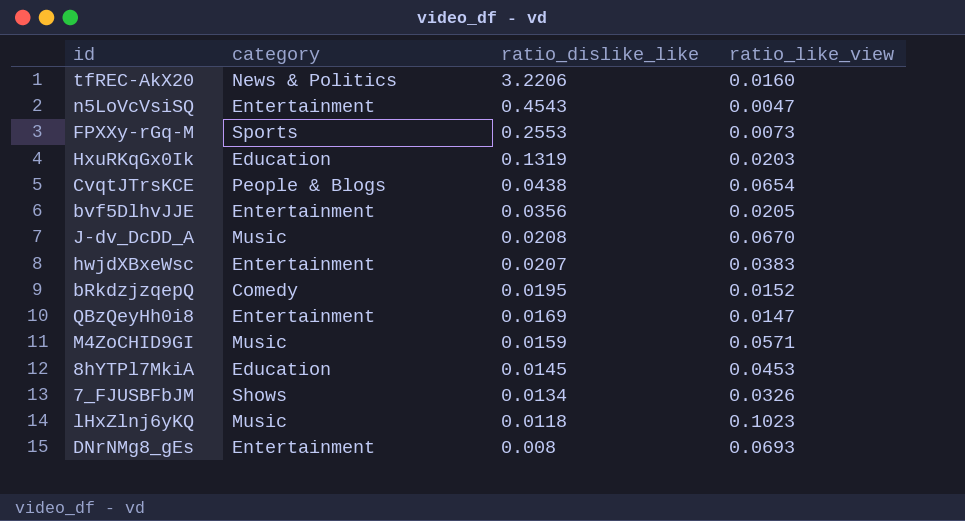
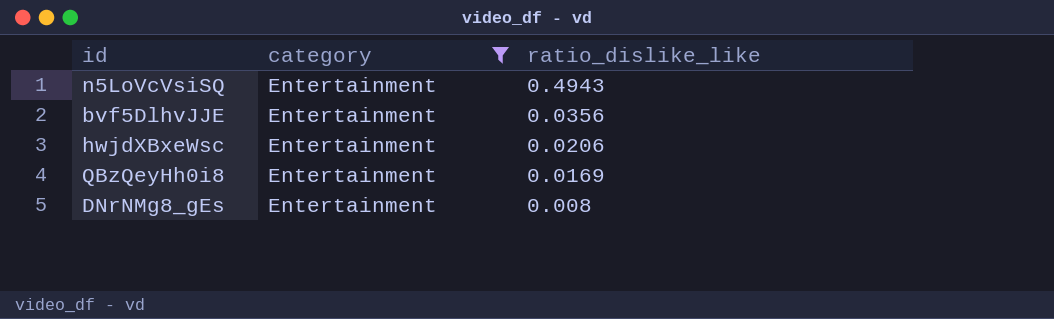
filter: none -> category = Entertainment
column ratio_like_view | position: 4 -> none
n5LoVcVsiSQ | ratio_dislike_like: 0.4543 -> 0.4943
hwjdXBxeWsc | ratio_dislike_like: 0.0207 -> 0.0206

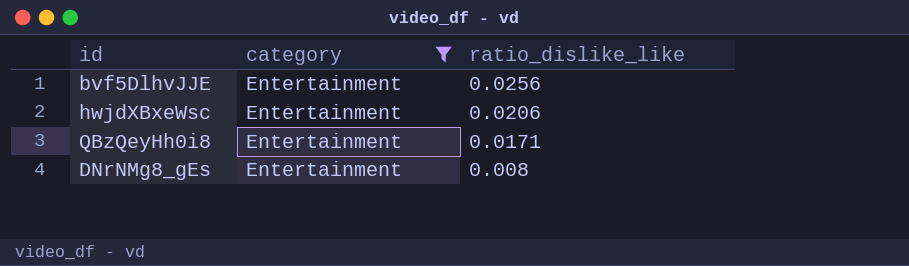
row n5LoVcVsiSQ: Entertainment | 0.4943 -> none
bvf5DlhvJJE | ratio_dislike_like: 0.0356 -> 0.0256
QBzQeyHh0i8 | ratio_dislike_like: 0.0169 -> 0.0171

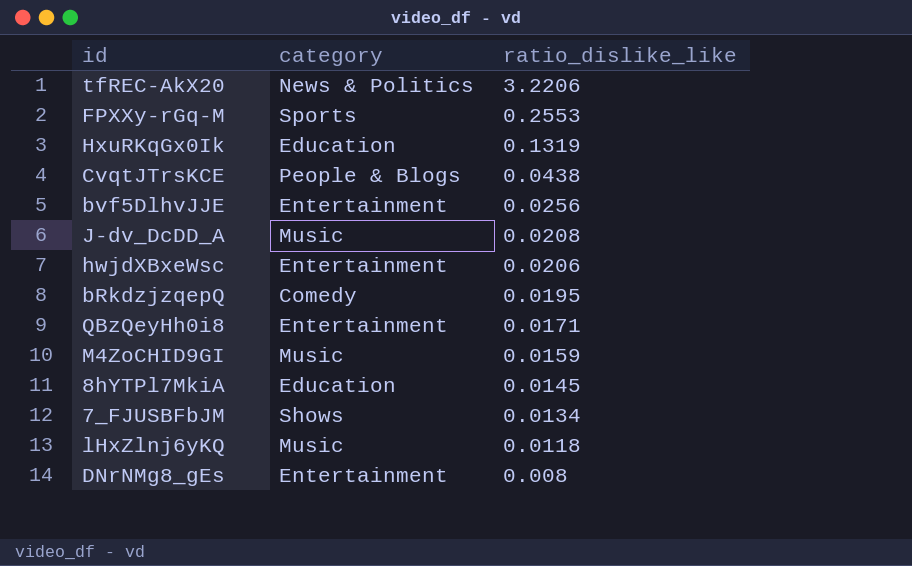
filter: category = Entertainment -> none

